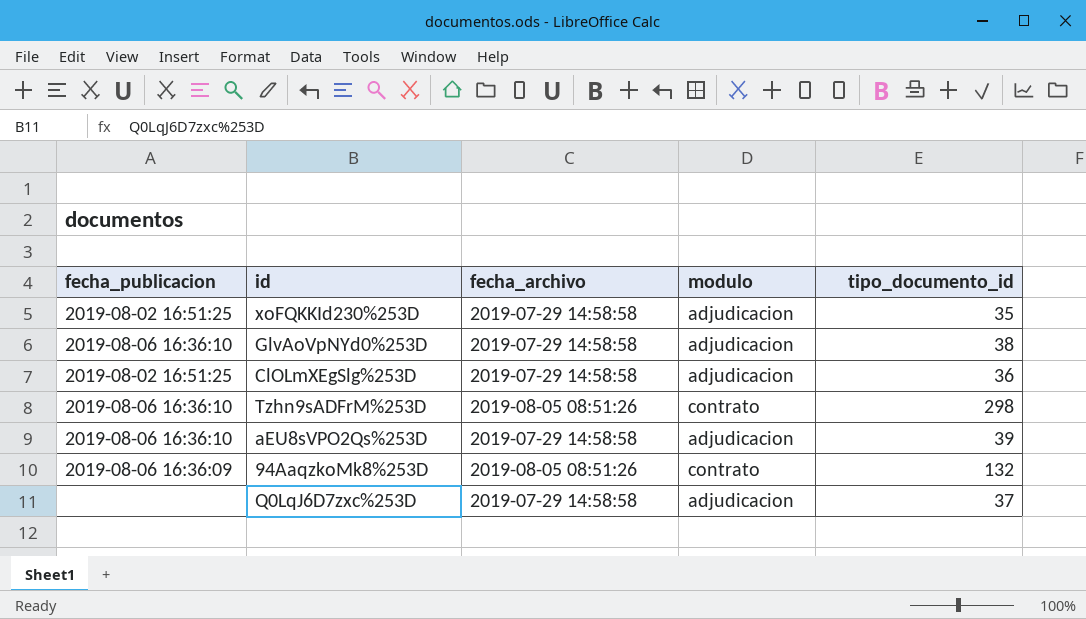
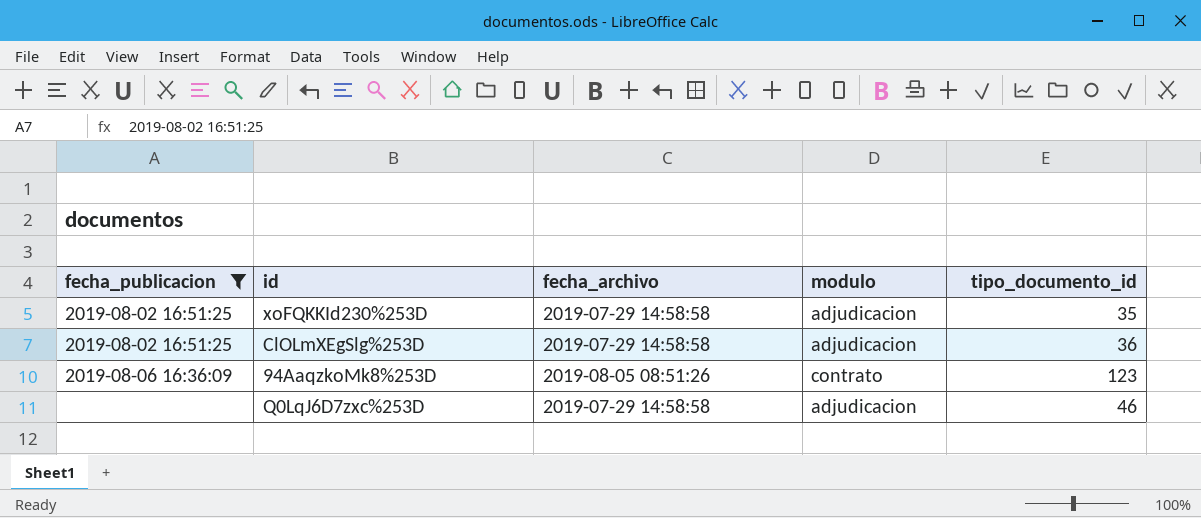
filter: none -> fecha_publicacion != 2019-08-06 16:36:10
94AaqzkoMk8%253D | tipo_documento_id: 132 -> 123
Q0LqJ6D7zxc%253D | tipo_documento_id: 37 -> 46

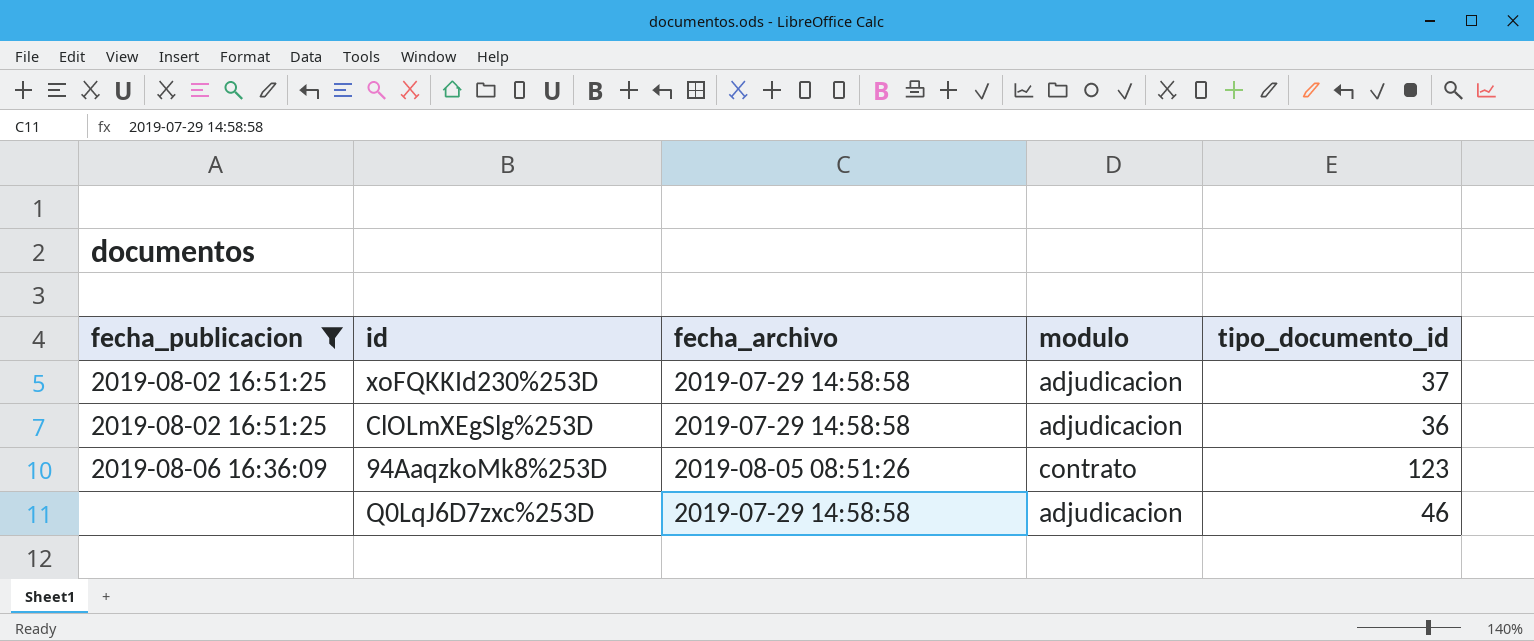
xoFQKKId230%253D | tipo_documento_id: 35 -> 37

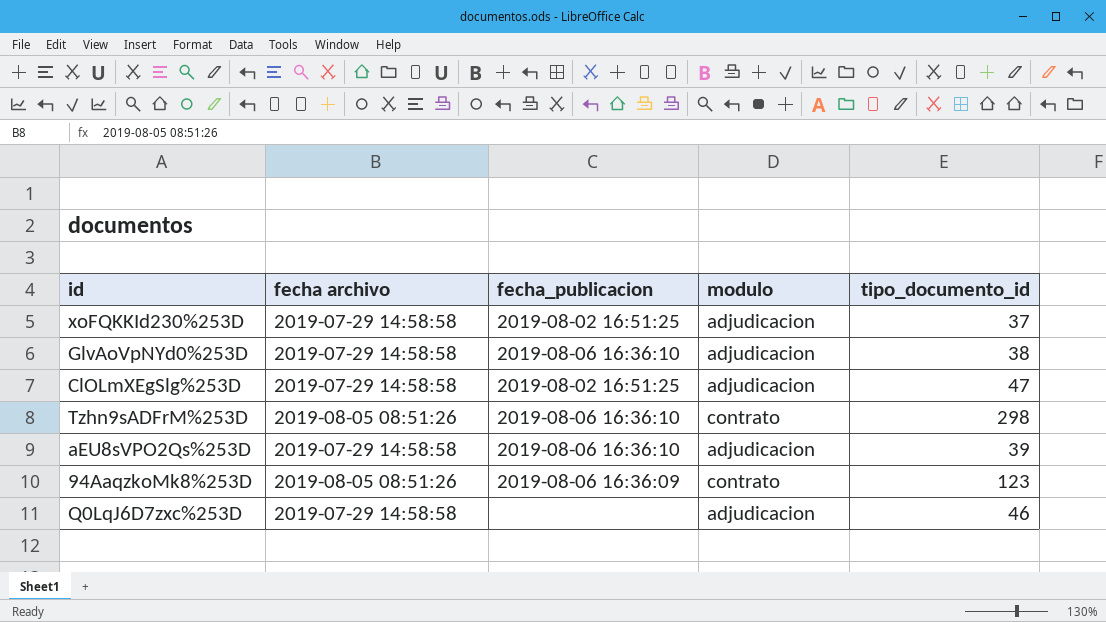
filter: fecha_publicacion != 2019-08-06 16:36:10 -> none
column name: fecha_archivo -> fecha archivo
column fecha_publicacion | position: 1 -> 3
ClOLmXEgSlg%253D | tipo_documento_id: 36 -> 47

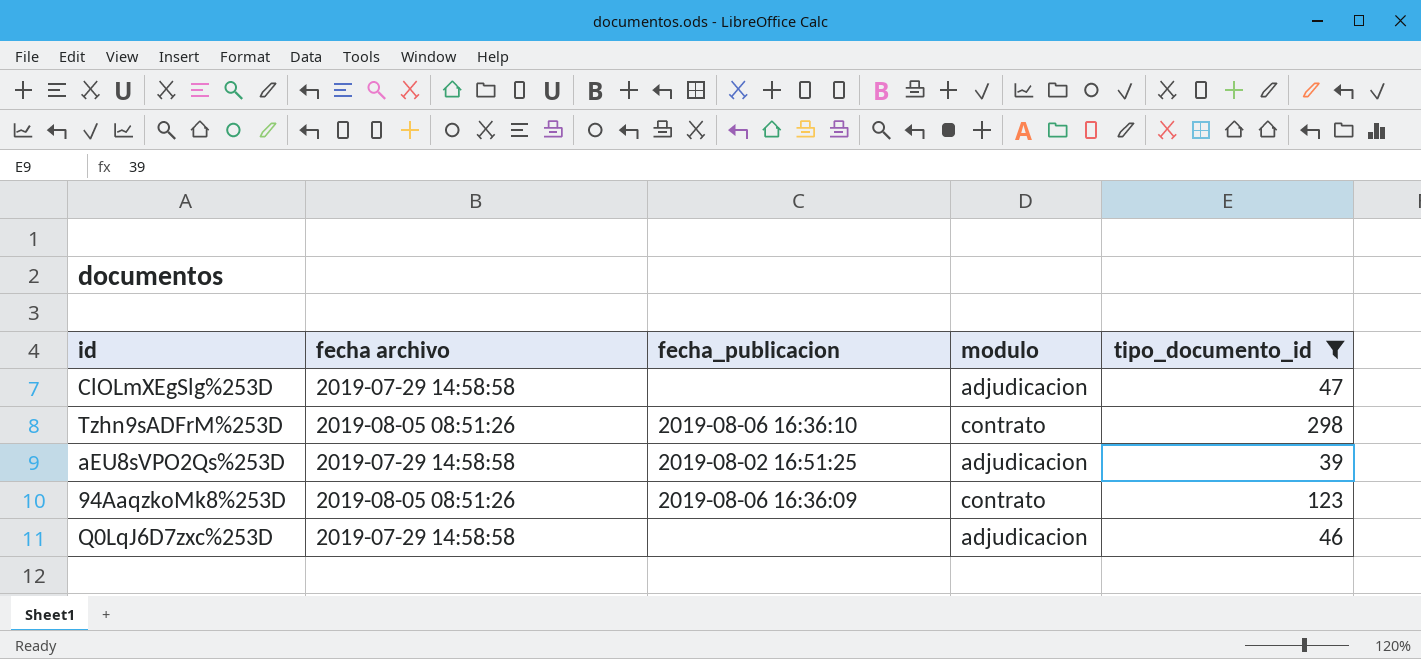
filter: none -> tipo_documento_id >= 39
ClOLmXEgSlg%253D | fecha_publicacion: 2019-08-02 16:51:25 -> none
aEU8sVPO2Qs%253D | fecha_publicacion: 2019-08-06 16:36:10 -> 2019-08-02 16:51:25

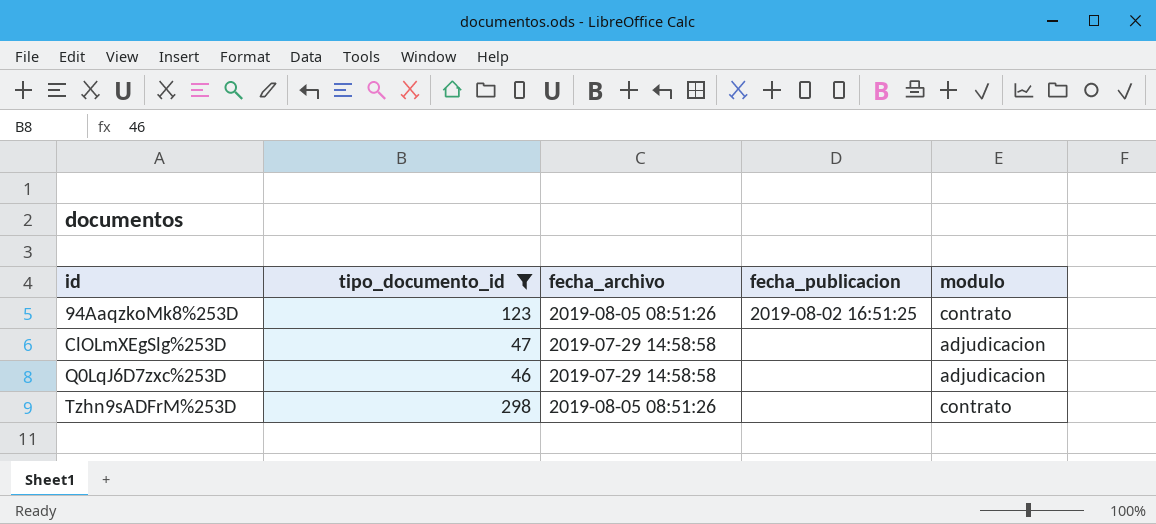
row order: none -> id ascending
column tipo_documento_id | position: 5 -> 2
column name: fecha archivo -> fecha_archivo
row aEU8sVPO2Qs%253D: 2019-07-29 14:58:58 | 2019-08-02 16:51:25 | adjudicacion | 39 -> none
94AaqzkoMk8%253D | fecha_publicacion: 2019-08-06 16:36:09 -> 2019-08-02 16:51:25
Tzhn9sADFrM%253D | fecha_publicacion: 2019-08-06 16:36:10 -> none

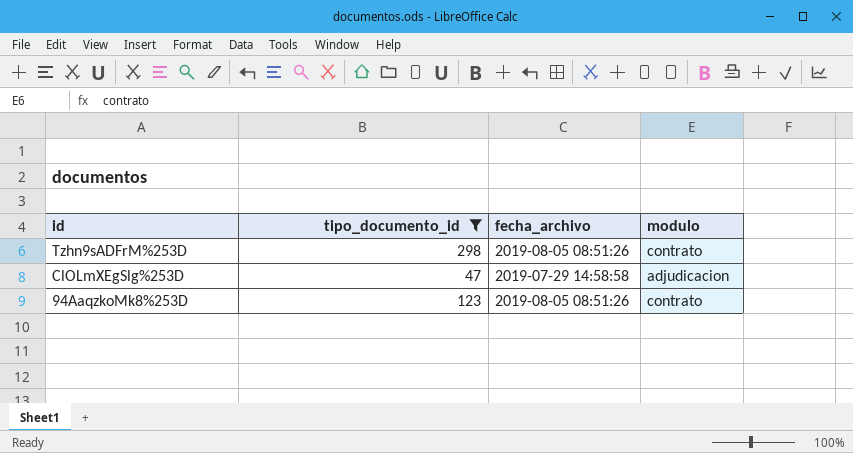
row order: id ascending -> id descending
column fecha_publicacion | position: 4 -> none
row Q0LqJ6D7zxc%253D: 46 | 2019-07-29 14:58:58 | none | adjudicacion -> none

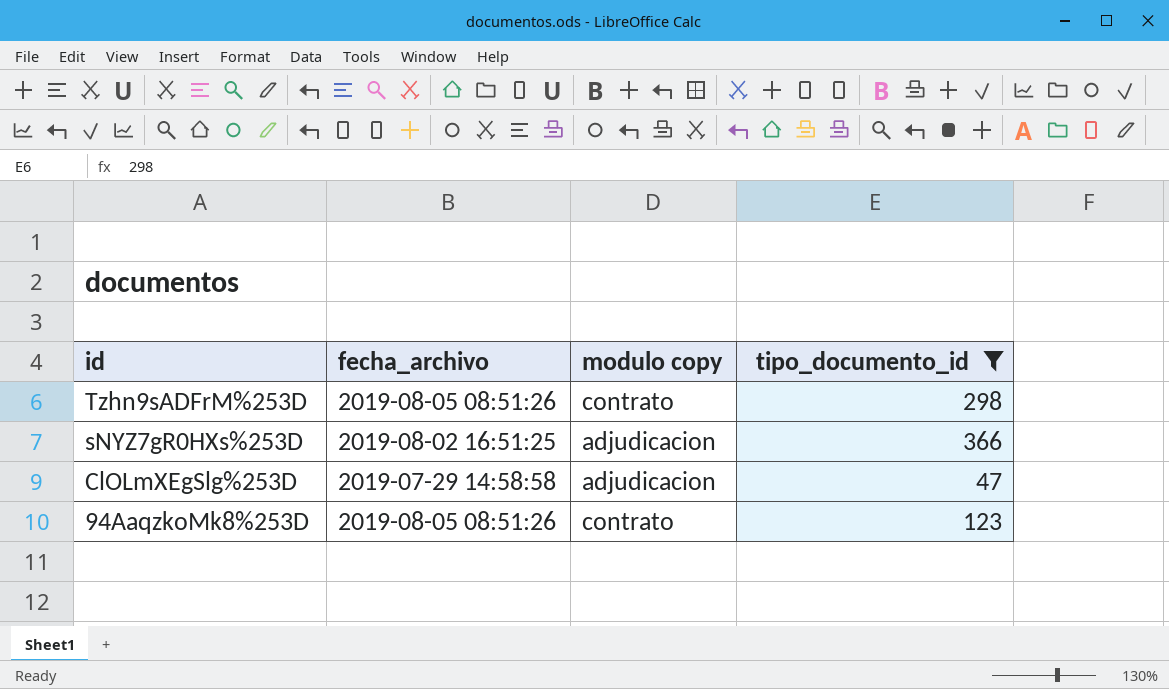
column name: modulo -> modulo copy
column tipo_documento_id | position: 2 -> 4
row sNYZ7gR0HXs%253D: none -> 2019-08-02 16:51:25 | adjudicacion | 366

